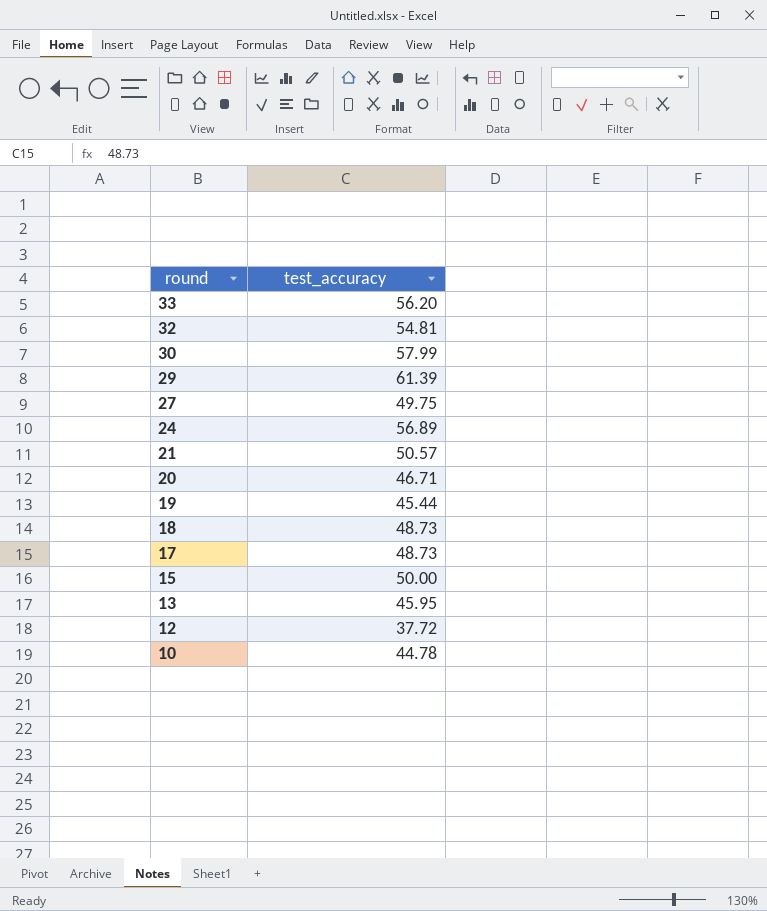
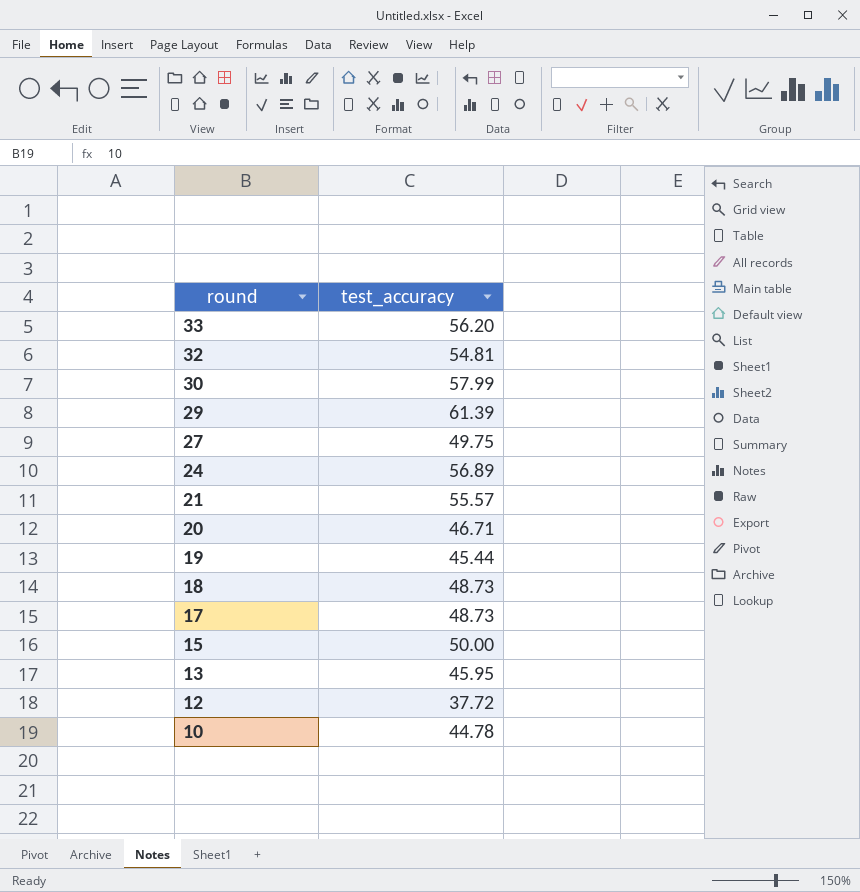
21 | test_accuracy: 50.57 -> 55.57

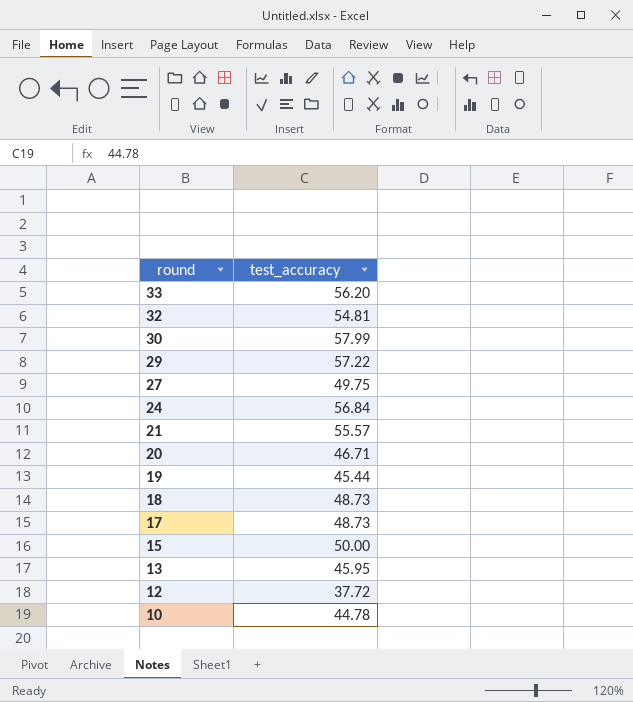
29 | test_accuracy: 61.39 -> 57.22
24 | test_accuracy: 56.89 -> 56.84

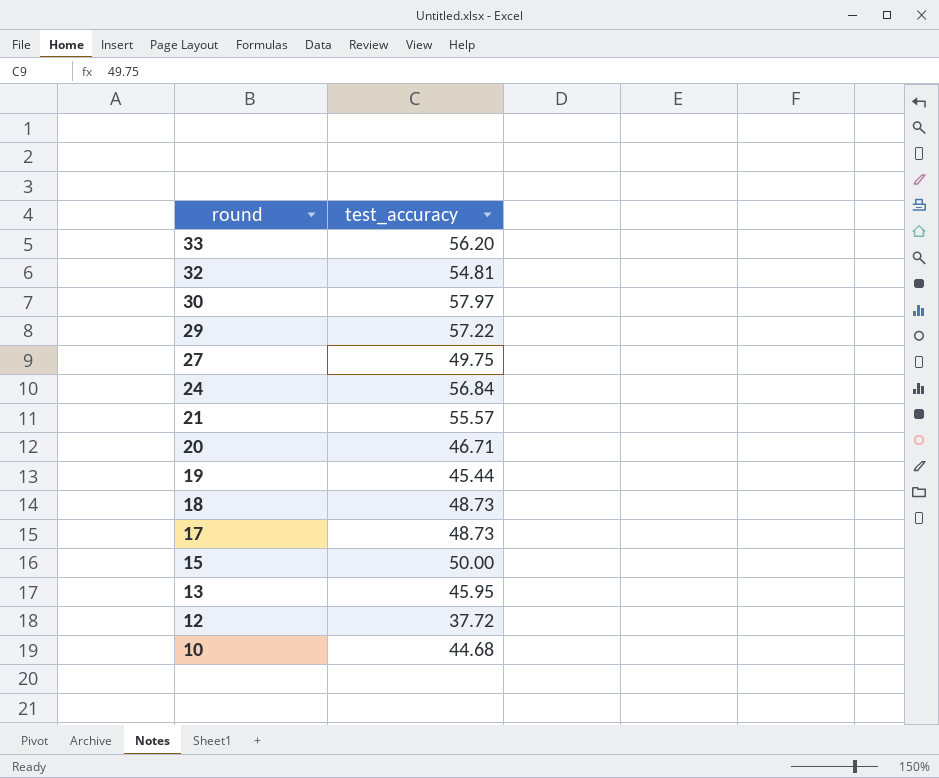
30 | test_accuracy: 57.99 -> 57.97
10 | test_accuracy: 44.78 -> 44.68

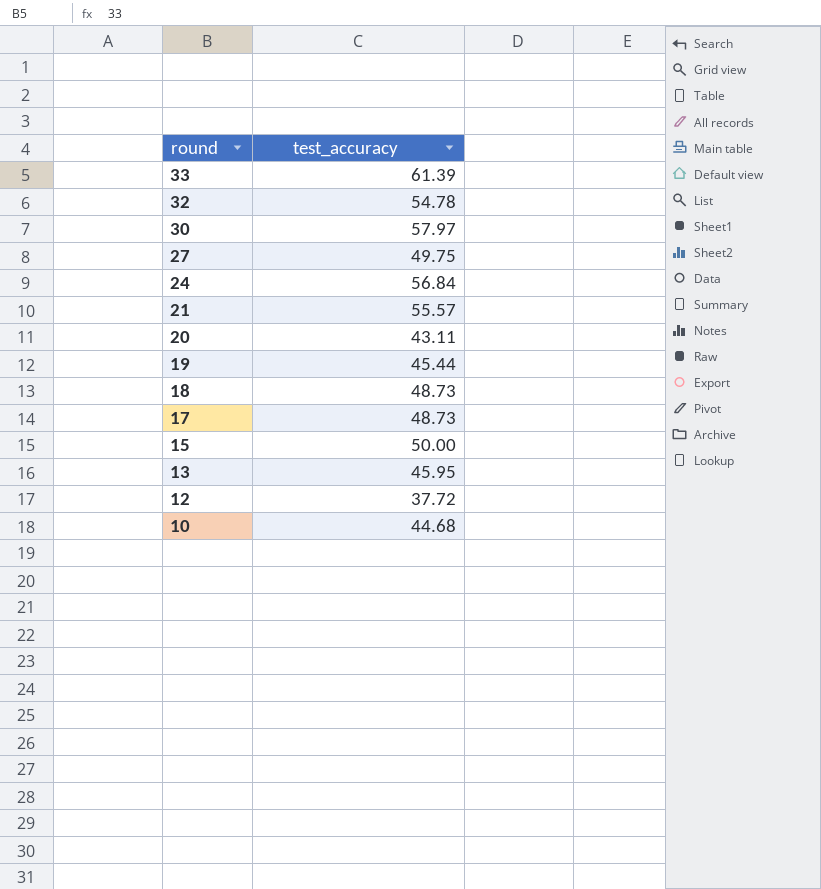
row 29: 57.22 -> none
33 | test_accuracy: 56.20 -> 61.39
32 | test_accuracy: 54.81 -> 54.78
20 | test_accuracy: 46.71 -> 43.11

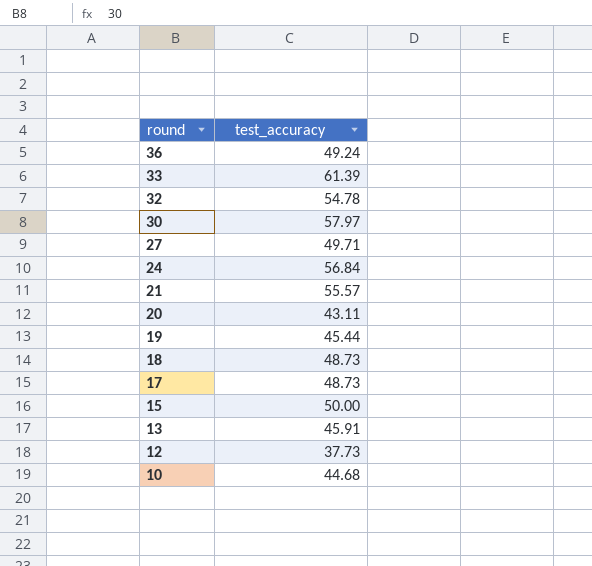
row 36: none -> 49.24
27 | test_accuracy: 49.75 -> 49.71
13 | test_accuracy: 45.95 -> 45.91
12 | test_accuracy: 37.72 -> 37.73

